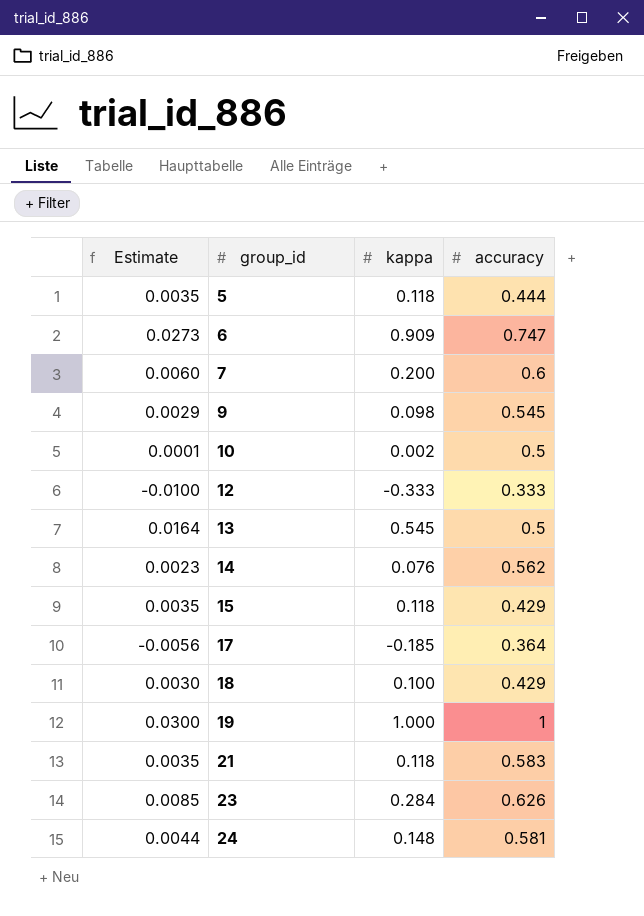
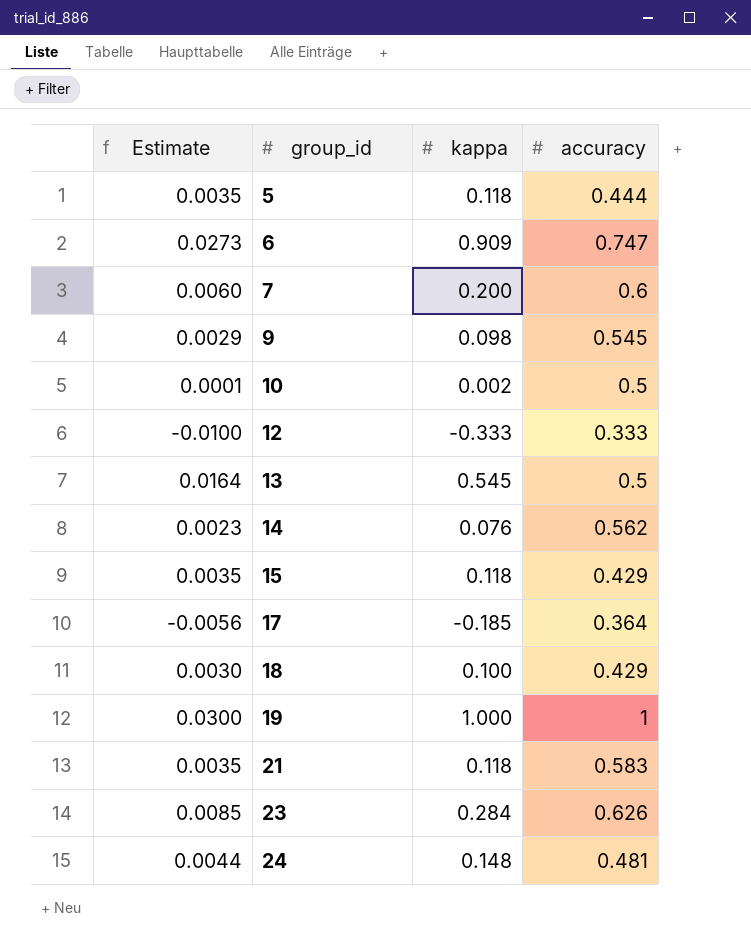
24 | accuracy: 0.581 -> 0.481

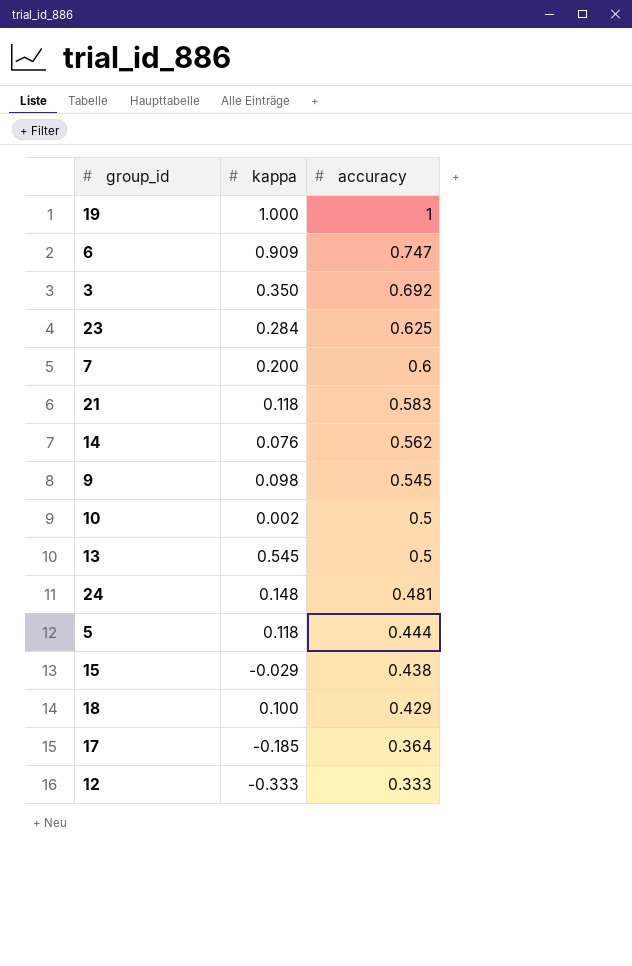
row order: group_id ascending -> accuracy descending
column Estimate | formula: [kappa] * 0.03 -> none
row 3: none -> 0.350 | 0.692
23 | accuracy: 0.626 -> 0.625
15 | kappa: 0.118 -> -0.029
15 | accuracy: 0.429 -> 0.438

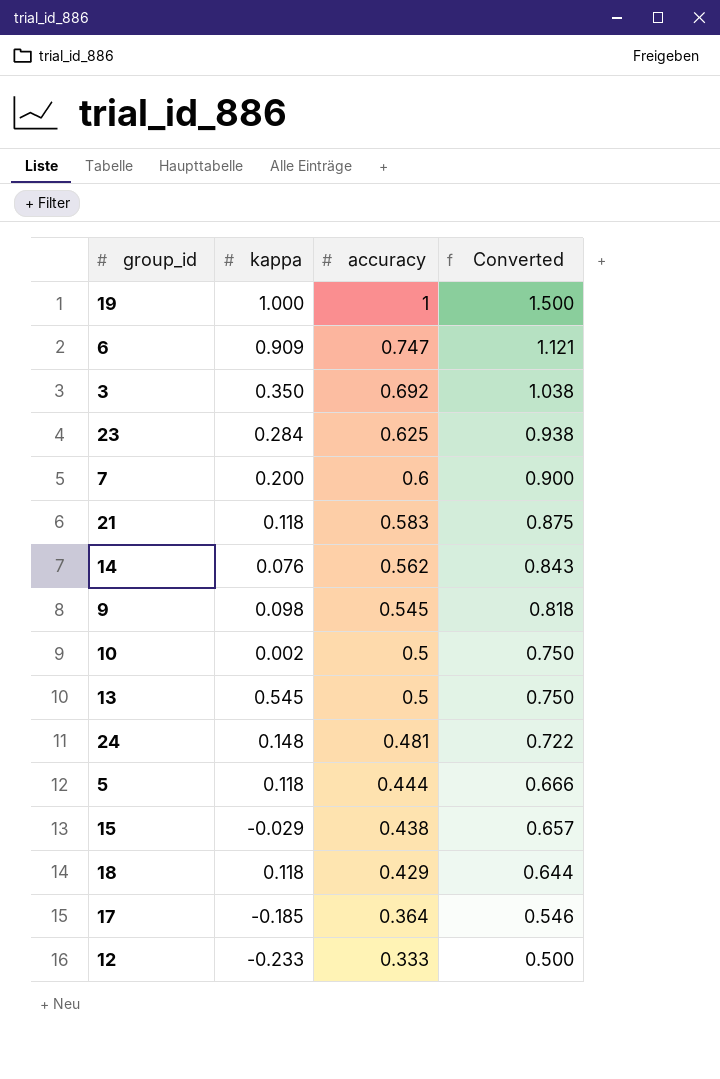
column Converted | formula: none -> [accuracy] * 1.5
18 | kappa: 0.100 -> 0.118
12 | kappa: -0.333 -> -0.233

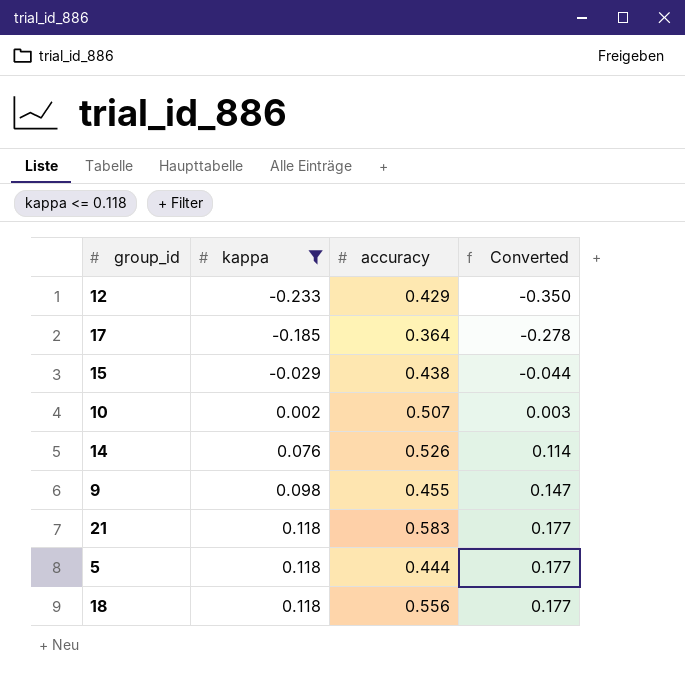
filter: none -> kappa <= 0.118
row order: accuracy descending -> kappa ascending
column Converted | formula: [accuracy] * 1.5 -> [kappa] * 1.5
12 | accuracy: 0.333 -> 0.429
10 | accuracy: 0.5 -> 0.507
14 | accuracy: 0.562 -> 0.526
9 | accuracy: 0.545 -> 0.455
18 | accuracy: 0.429 -> 0.556

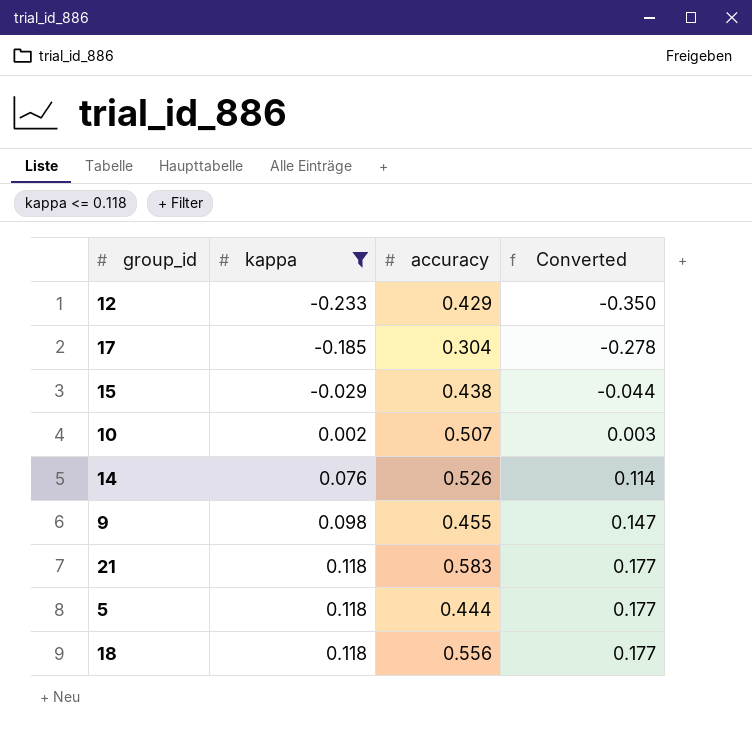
17 | accuracy: 0.364 -> 0.304

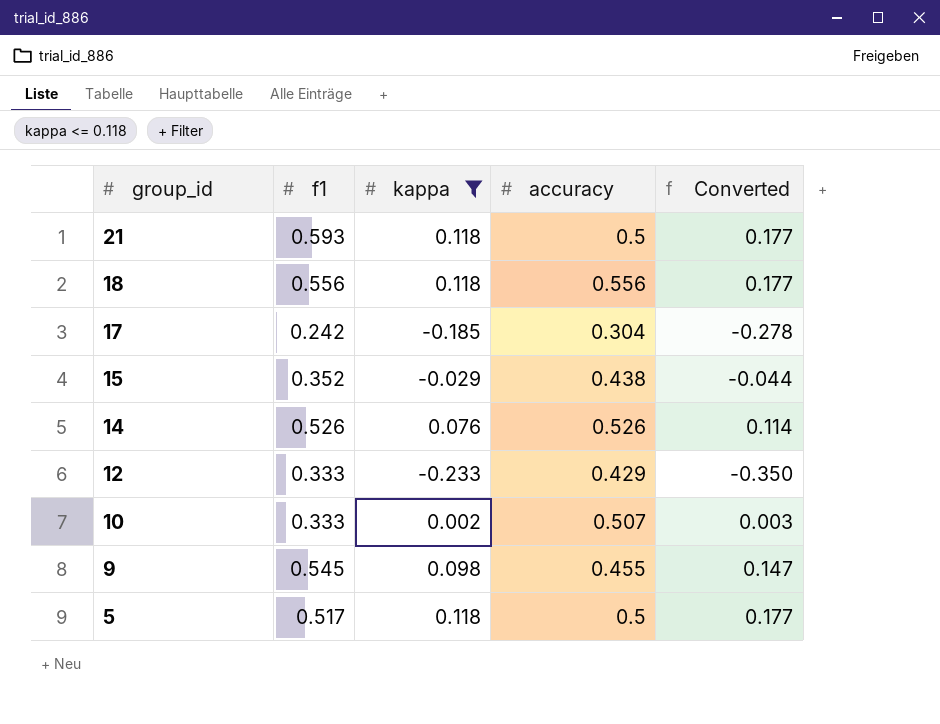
row order: kappa ascending -> group_id descending
column f1 | position: none -> 2
21 | accuracy: 0.583 -> 0.5
5 | accuracy: 0.444 -> 0.5

